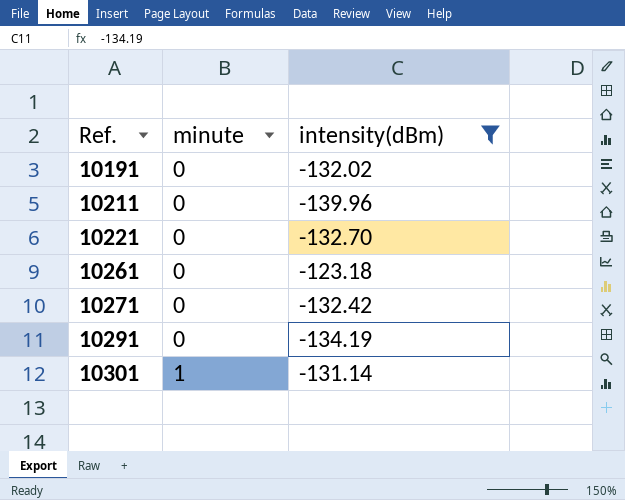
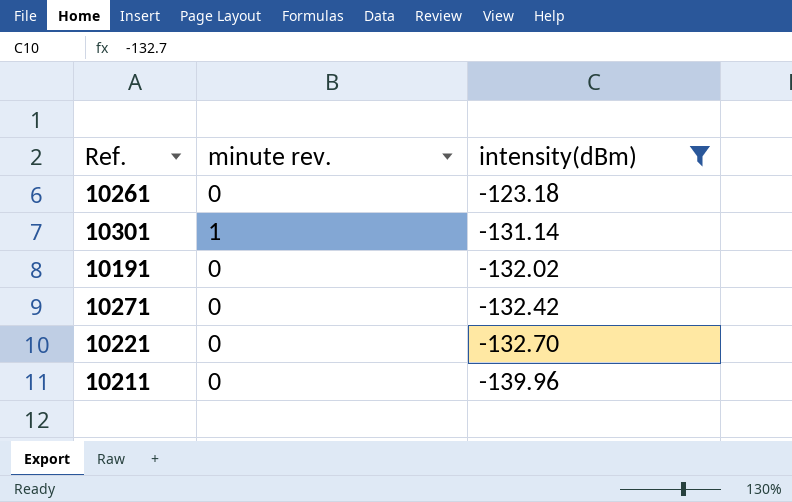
row order: Ref. ascending -> intensity(dBm) descending
column name: minute -> minute rev.
row 10291: 0 | -134.19 -> none

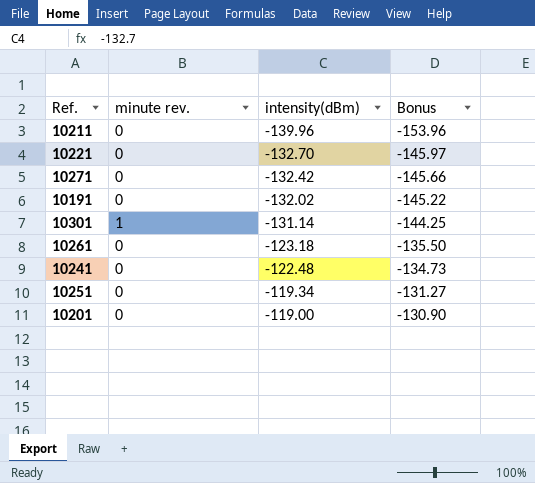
filter: intensity(dBm) <= -123.18 -> none
row order: intensity(dBm) descending -> intensity(dBm) ascending
column Bonus | formula: none -> [intensity(dBm)] * 1.1

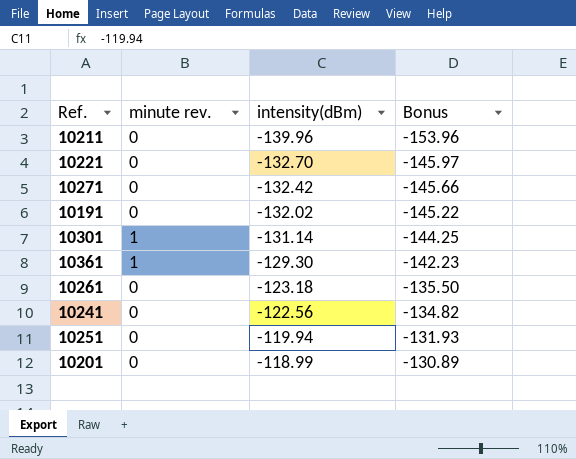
row 10361: none -> 1 | -129.30 | -142.23
10241 | intensity(dBm): -122.48 -> -122.56
10241 | Bonus: -134.73 -> -134.82
10251 | intensity(dBm): -119.34 -> -119.94
10251 | Bonus: -131.27 -> -131.93
10201 | intensity(dBm): -119.00 -> -118.99
10201 | Bonus: -130.90 -> -130.89

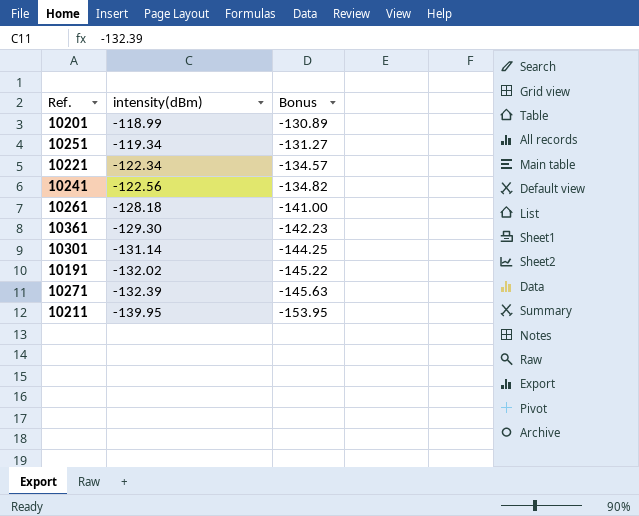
row order: intensity(dBm) ascending -> intensity(dBm) descending
column minute rev. | position: 2 -> none
10251 | intensity(dBm): -119.94 -> -119.34
10251 | Bonus: -131.93 -> -131.27
10221 | intensity(dBm): -132.70 -> -122.34
10221 | Bonus: -145.97 -> -134.57
10261 | intensity(dBm): -123.18 -> -128.18
10261 | Bonus: -135.50 -> -141.00
10271 | intensity(dBm): -132.42 -> -132.39
10271 | Bonus: -145.66 -> -145.63
10211 | intensity(dBm): -139.96 -> -139.95
10211 | Bonus: -153.96 -> -153.95

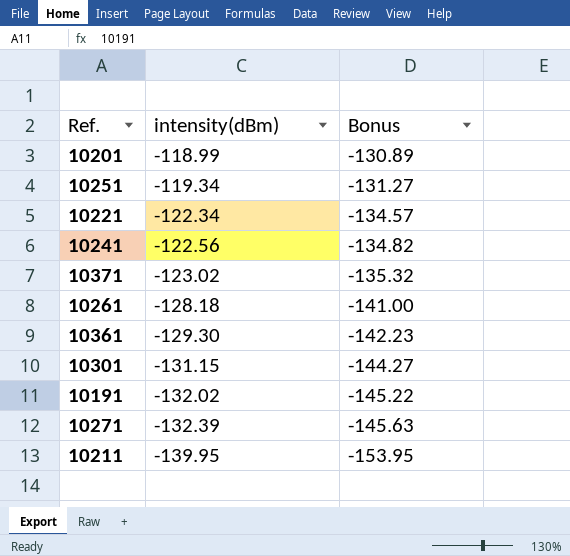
row 10371: none -> -123.02 | -135.32
10301 | intensity(dBm): -131.14 -> -131.15
10301 | Bonus: -144.25 -> -144.27

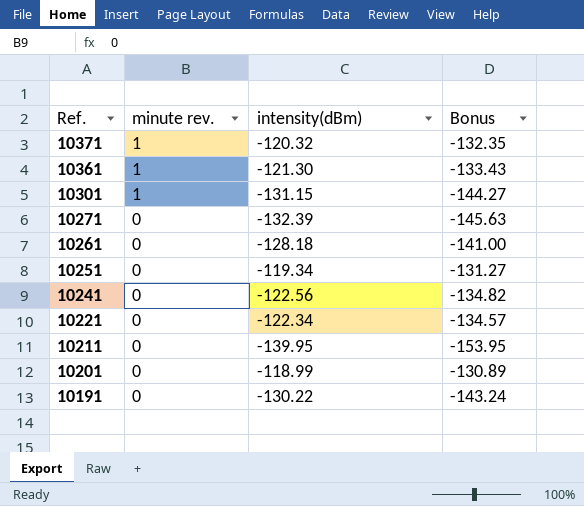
row order: intensity(dBm) descending -> Ref. descending
column minute rev. | position: none -> 2
10371 | intensity(dBm): -123.02 -> -120.32
10371 | Bonus: -135.32 -> -132.35
10361 | intensity(dBm): -129.30 -> -121.30
10361 | Bonus: -142.23 -> -133.43
10191 | intensity(dBm): -132.02 -> -130.22
10191 | Bonus: -145.22 -> -143.24

